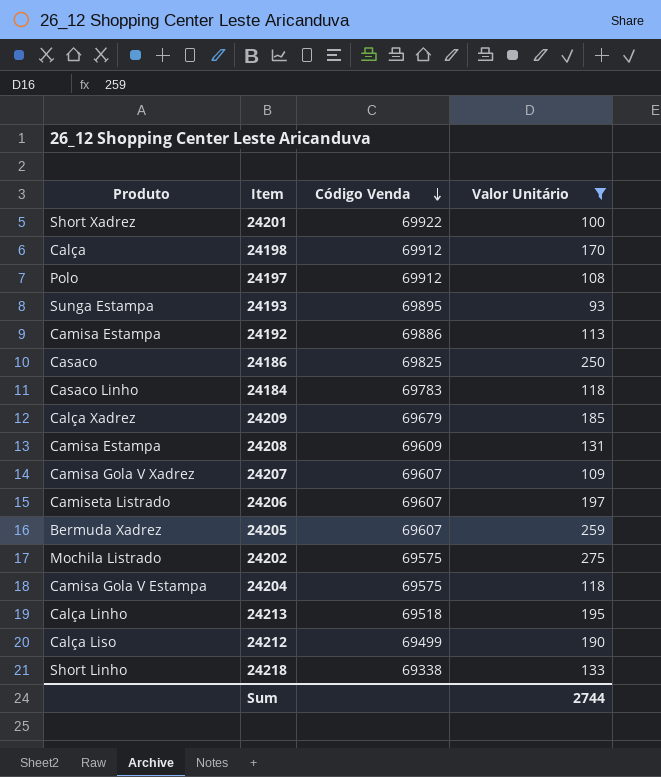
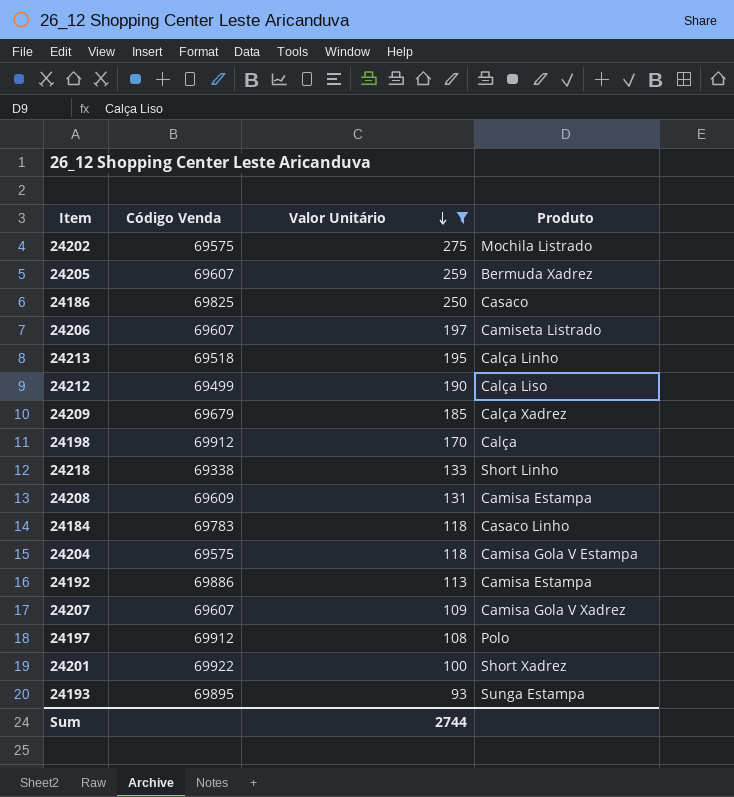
row order: Código Venda descending -> Valor Unitário descending
column Produto | position: 1 -> 4

